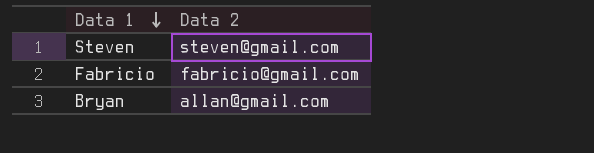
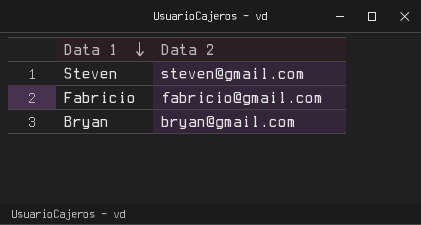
Bryan | Data 2: allan@gmail.com -> bryan@gmail.com

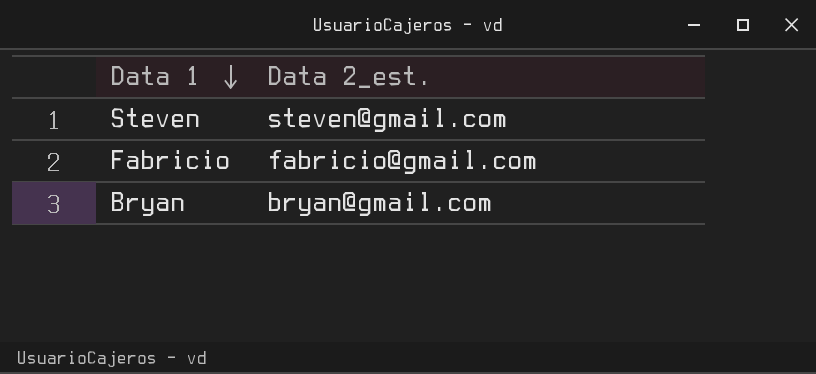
column name: Data 2 -> Data 2_est.

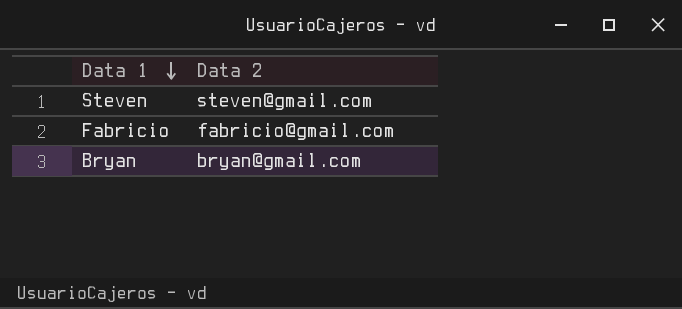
column name: Data 2_est. -> Data 2

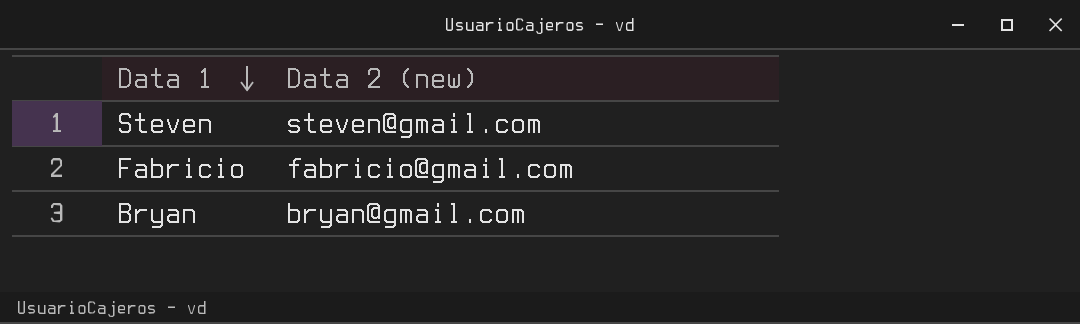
column name: Data 2 -> Data 2 (new)

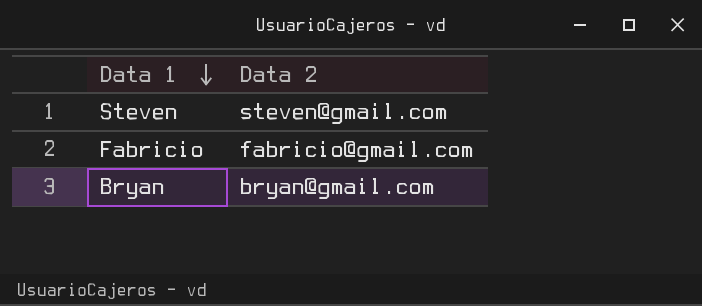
column name: Data 2 (new) -> Data 2

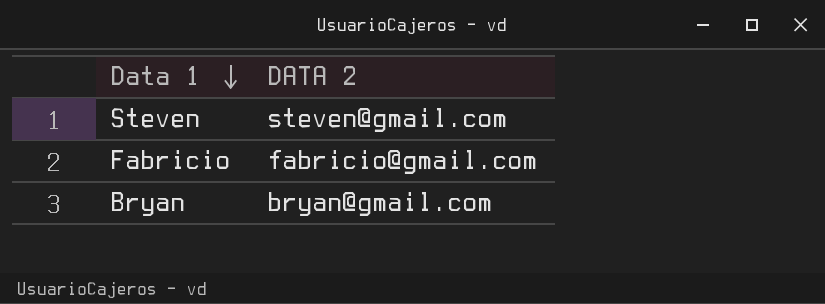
column name: Data 2 -> DATA 2

